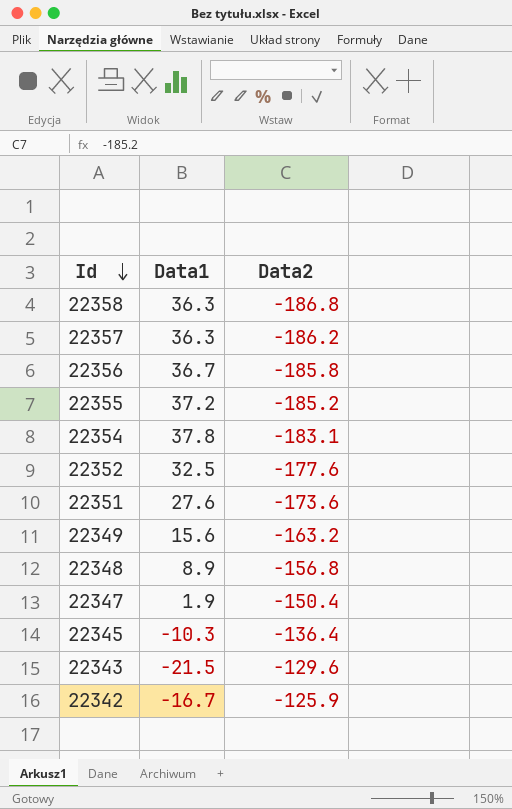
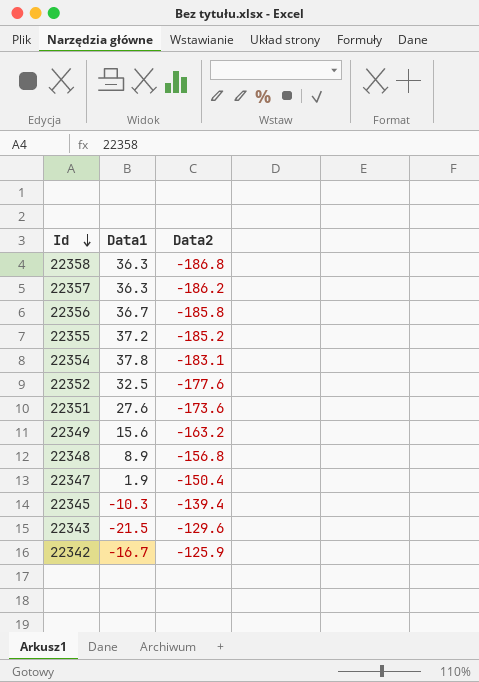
22345 | Data2: -136.4 -> -139.4

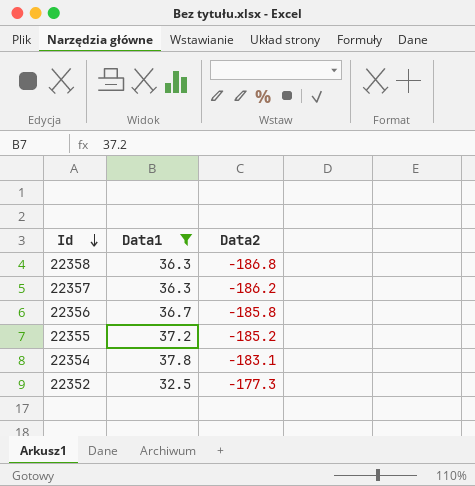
filter: none -> Data1 >= 32.5
22352 | Data2: -177.6 -> -177.3

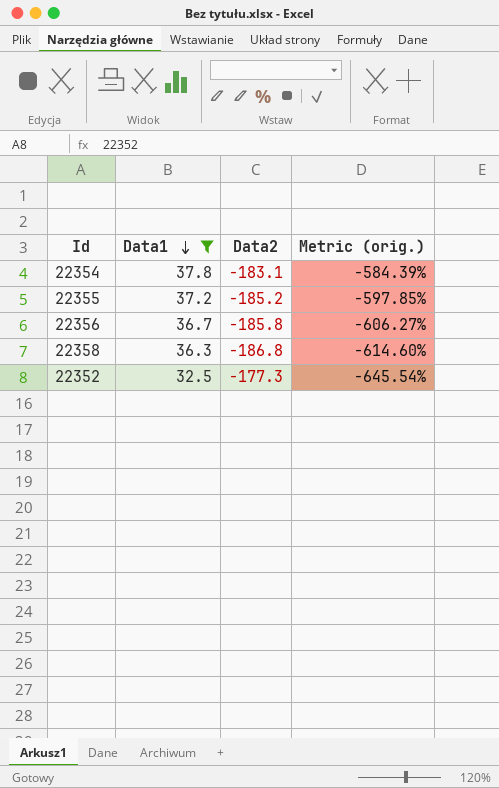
row order: Id descending -> Data1 descending
column Metric (orig.) | formula: none -> ([Data2] - [Data1]) / [Data1]
row 22357: 36.3 | -186.2 -> none

